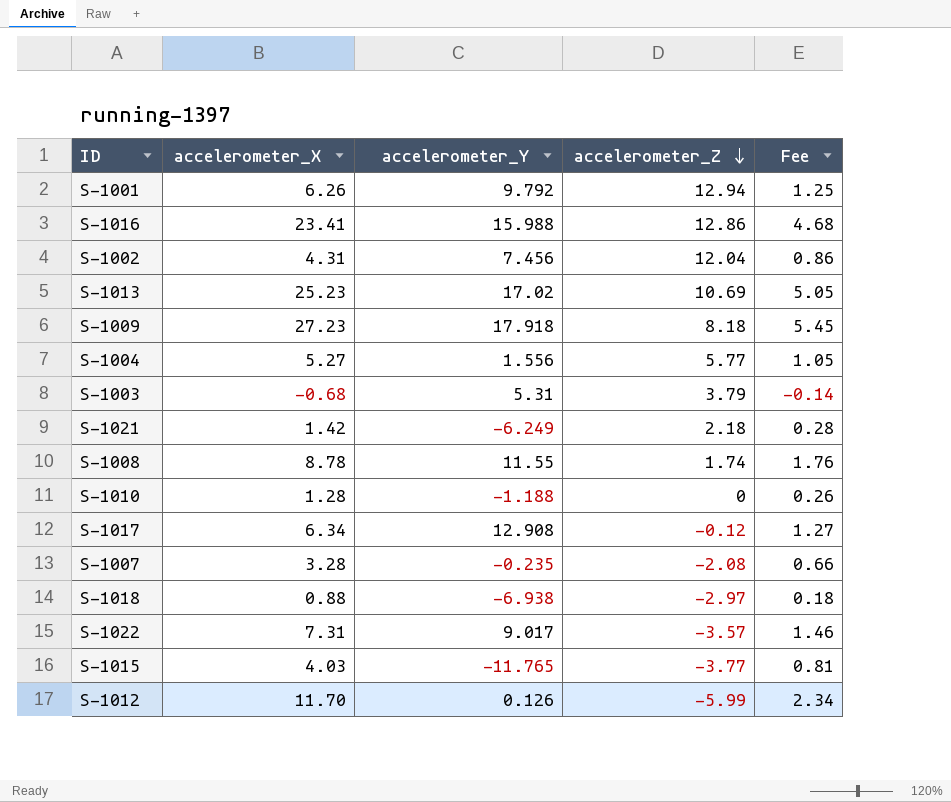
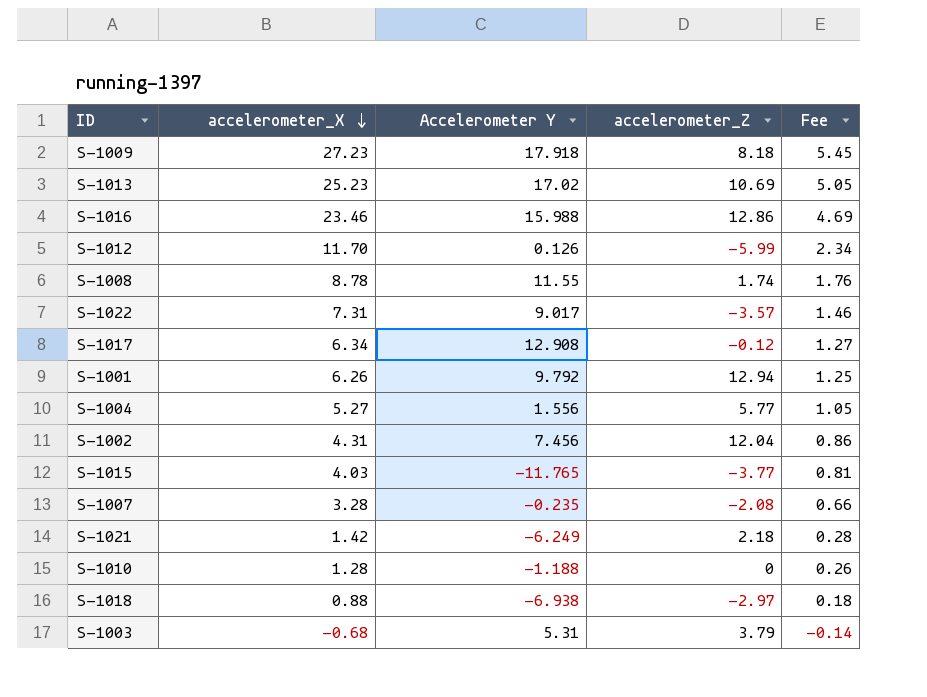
row order: accelerometer_Z descending -> accelerometer_X descending
column name: accelerometer_Y -> Accelerometer Y
S-1016 | accelerometer_X: 23.41 -> 23.46
S-1016 | Fee: 4.68 -> 4.69

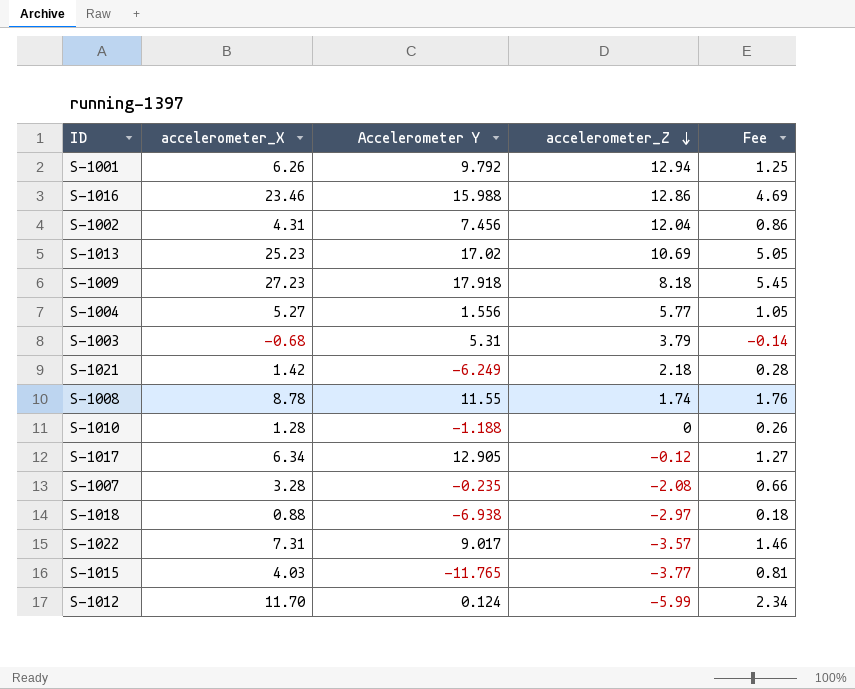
row order: accelerometer_X descending -> accelerometer_Z descending
S-1017 | Accelerometer Y: 12.908 -> 12.905
S-1012 | Accelerometer Y: 0.126 -> 0.124

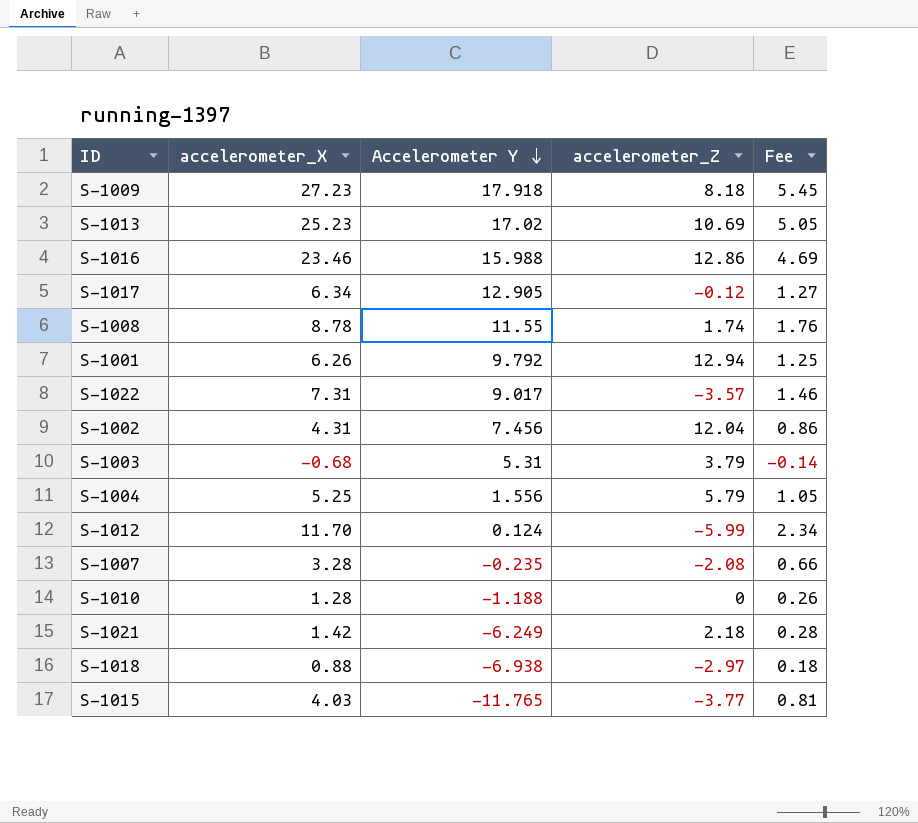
row order: accelerometer_Z descending -> Accelerometer Y descending
S-1004 | accelerometer_X: 5.27 -> 5.25
S-1004 | accelerometer_Z: 5.77 -> 5.79

